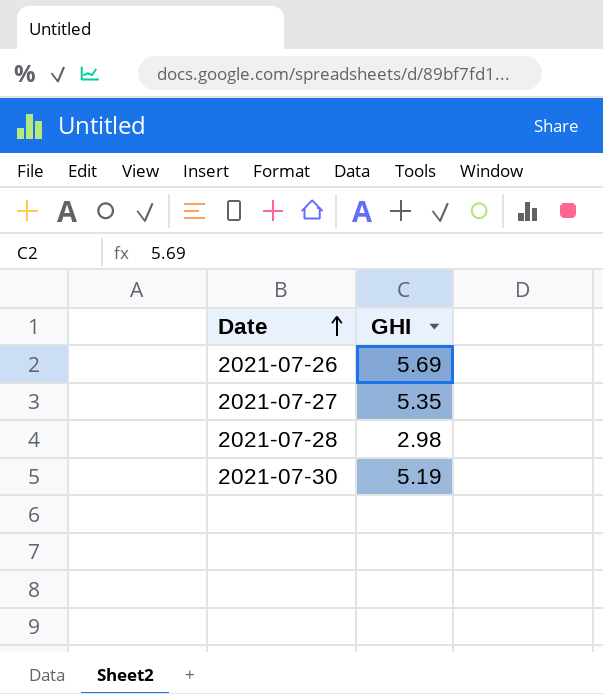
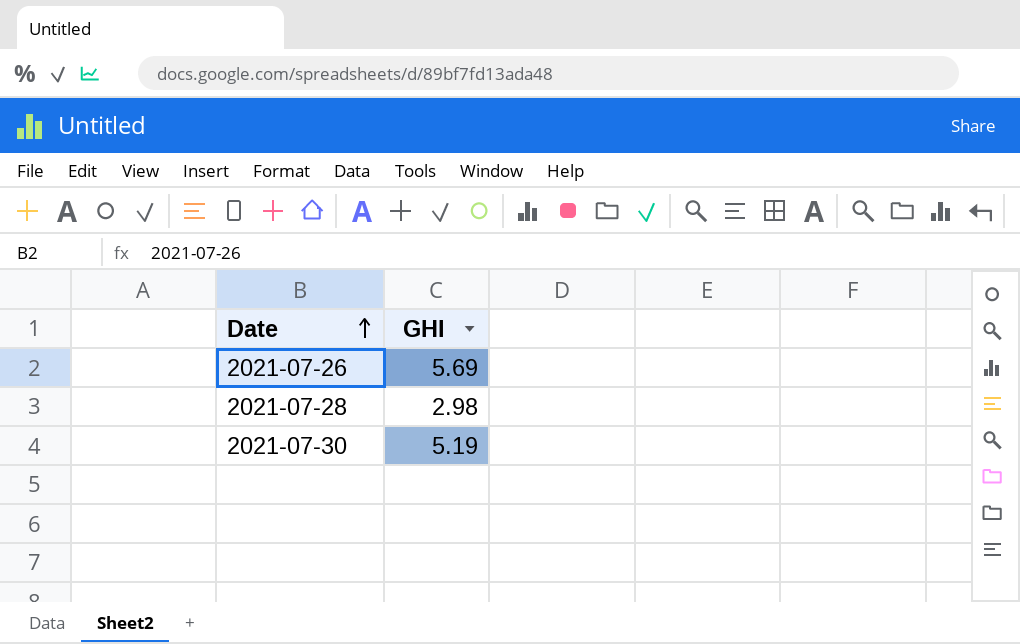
row 2021-07-27: 5.35 -> none

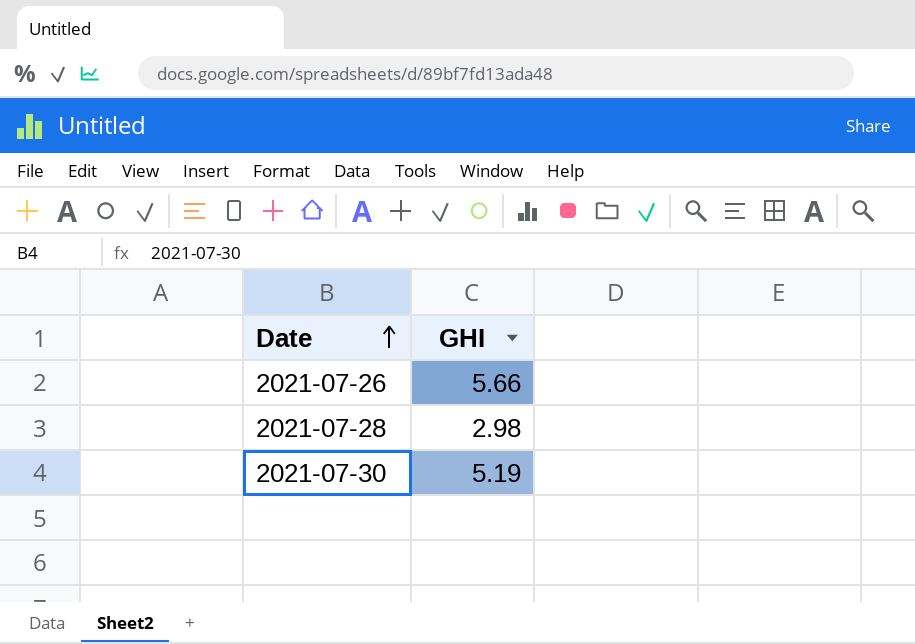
2021-07-26 | GHI: 5.69 -> 5.66

